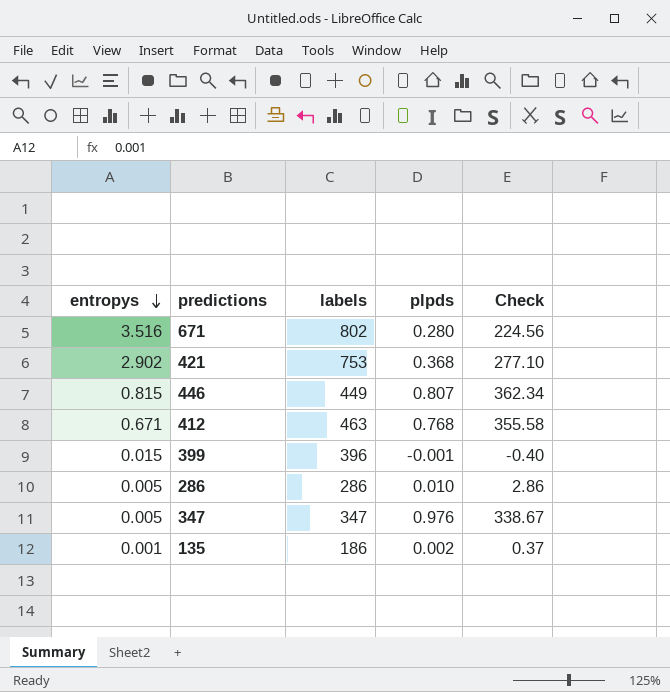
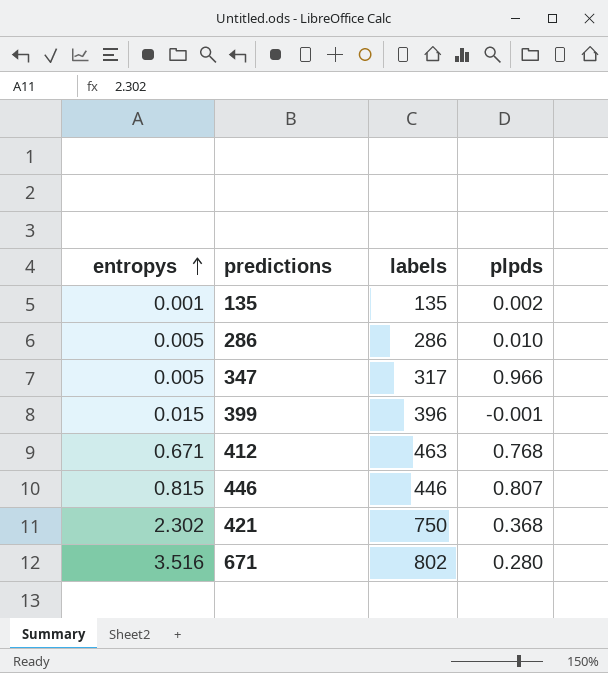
row order: entropys descending -> entropys ascending
column Check | formula: [labels] * [plpds] -> none
135 | labels: 186 -> 135
347 | labels: 347 -> 317
347 | plpds: 0.976 -> 0.966
446 | labels: 449 -> 446
421 | entropys: 2.902 -> 2.302
421 | labels: 753 -> 750

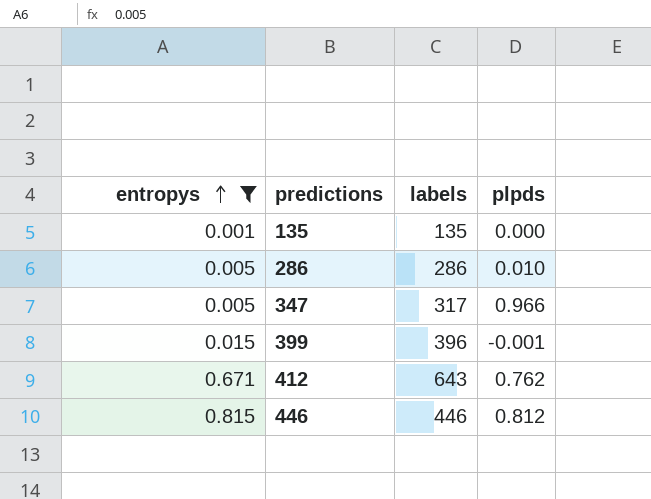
filter: none -> entropys <= 0.815
135 | plpds: 0.002 -> 0.000
412 | labels: 463 -> 643
412 | plpds: 0.768 -> 0.762
446 | plpds: 0.807 -> 0.812

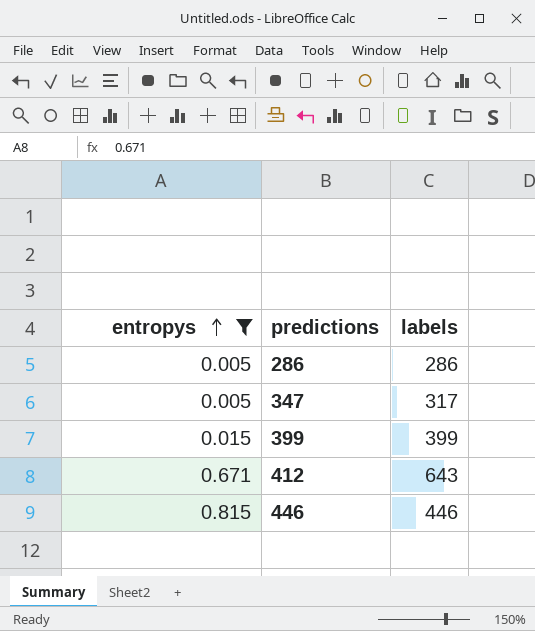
column plpds | position: 4 -> none
row 135: 0.001 | 135 | 0.000 -> none
399 | labels: 396 -> 399

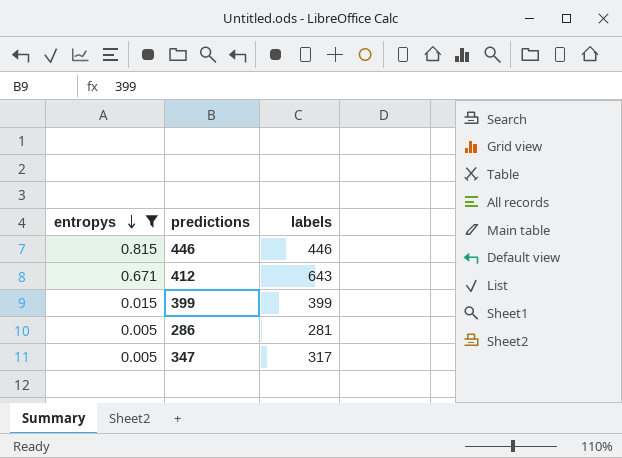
row order: entropys ascending -> entropys descending
286 | labels: 286 -> 281

